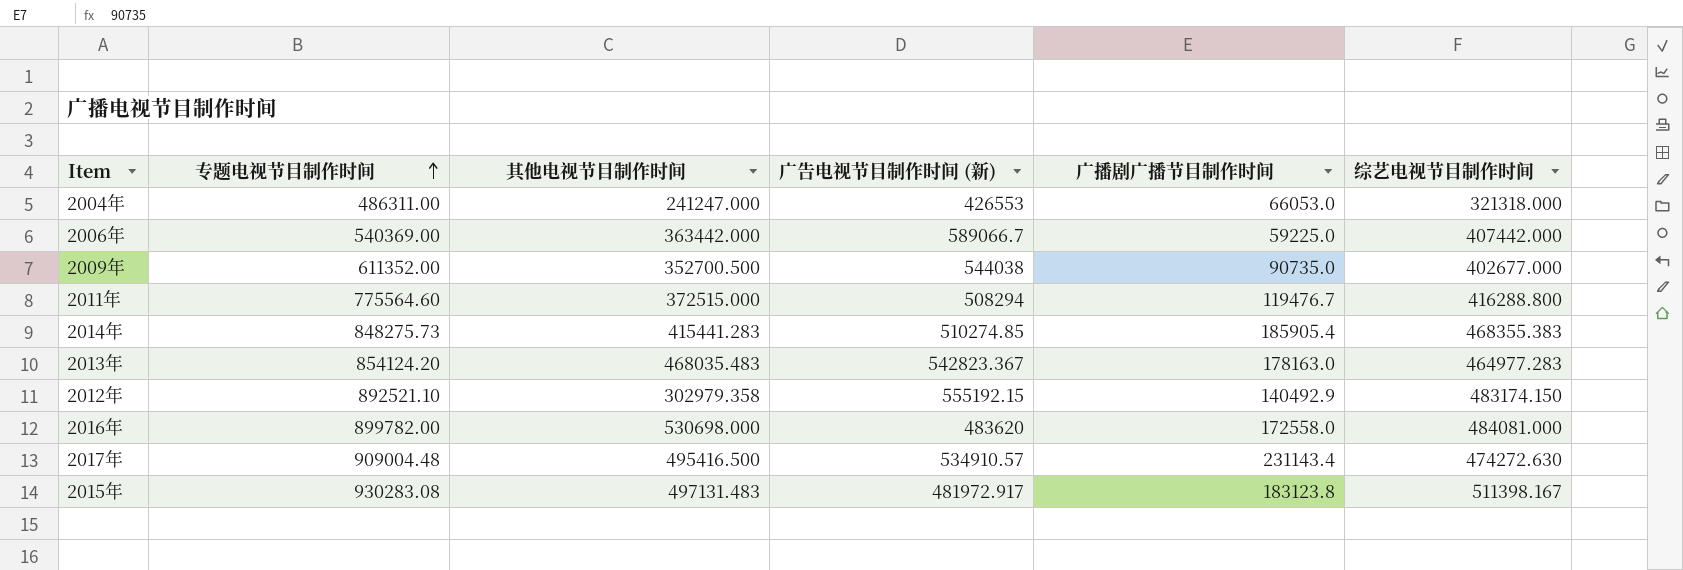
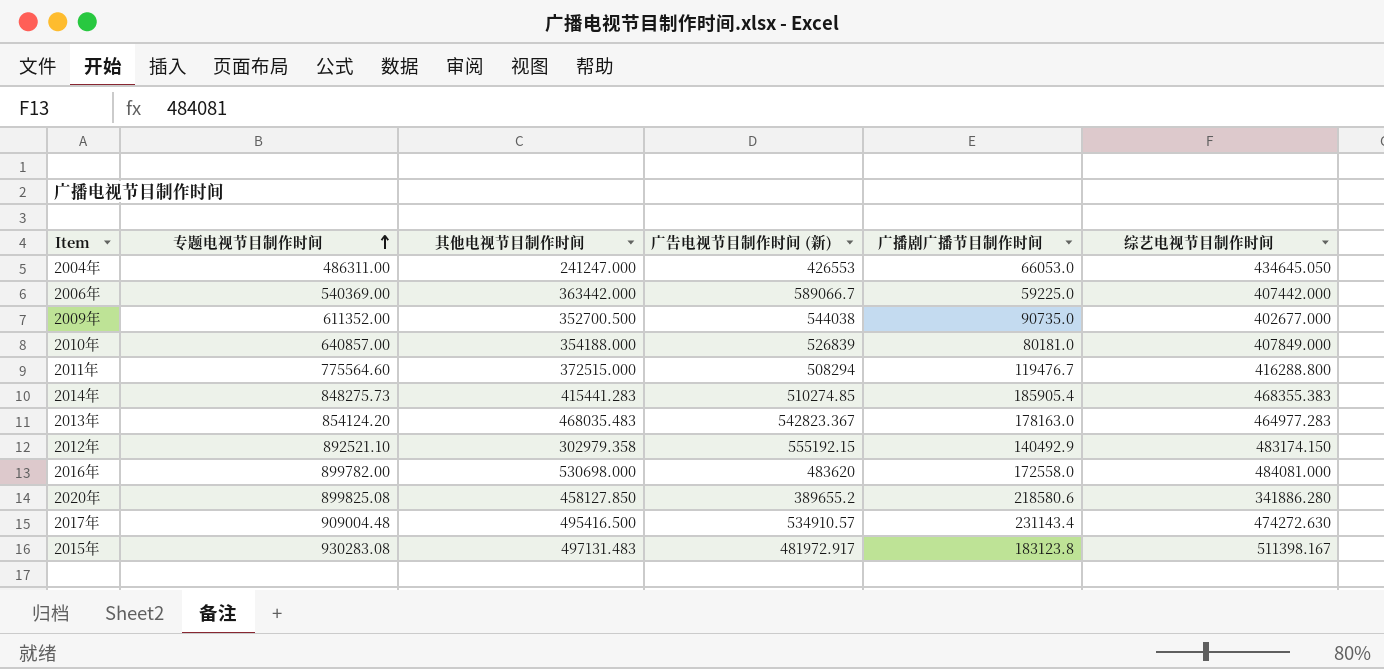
2004年 | 综艺电视节目制作时间: 321318.000 -> 434645.050
row 2010年: none -> 640857.00 | 354188.000 | 526839 | 80181.0 | 407849.000
row 2020年: none -> 899825.08 | 458127.850 | 389655.2 | 218580.6 | 341886.280

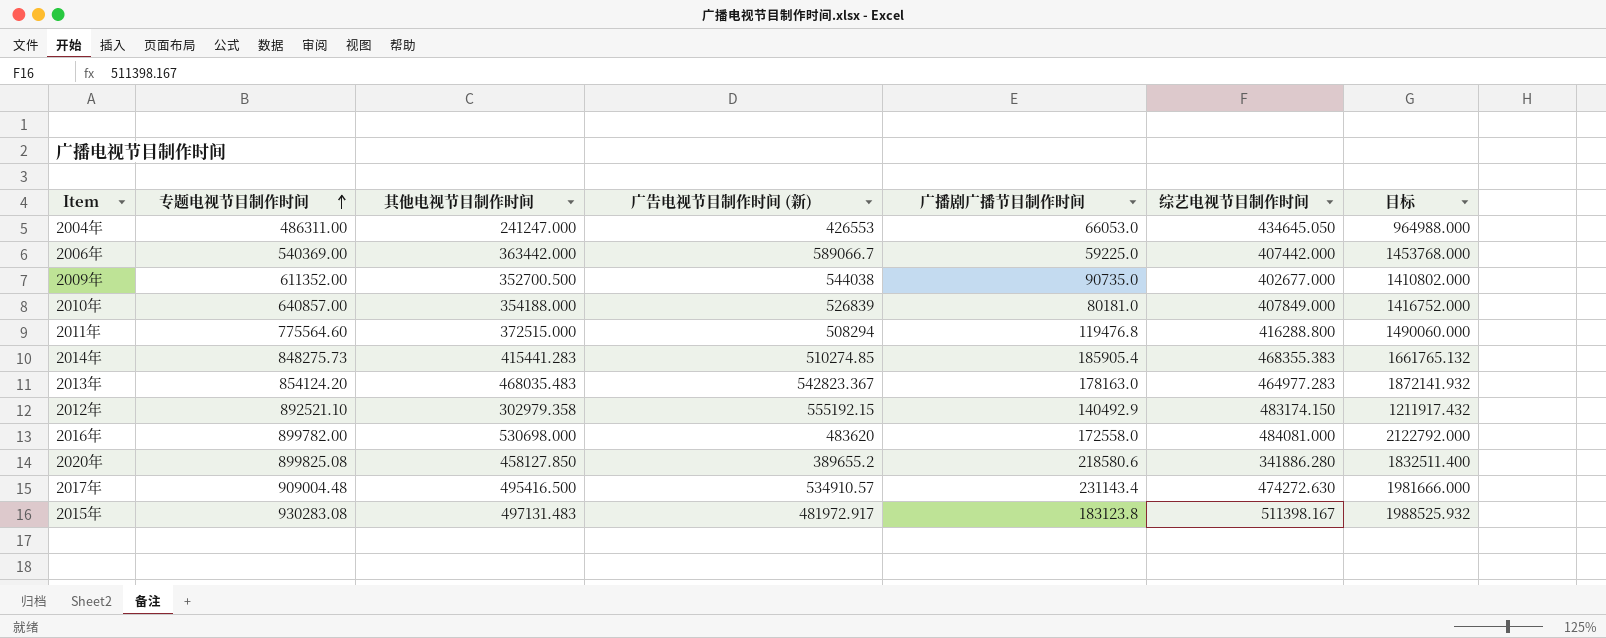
column 目标 | formula: none -> [其他电视节目制作时间] * 4
2011年 | 广播剧广播节目制作时间: 119476.7 -> 119476.8

